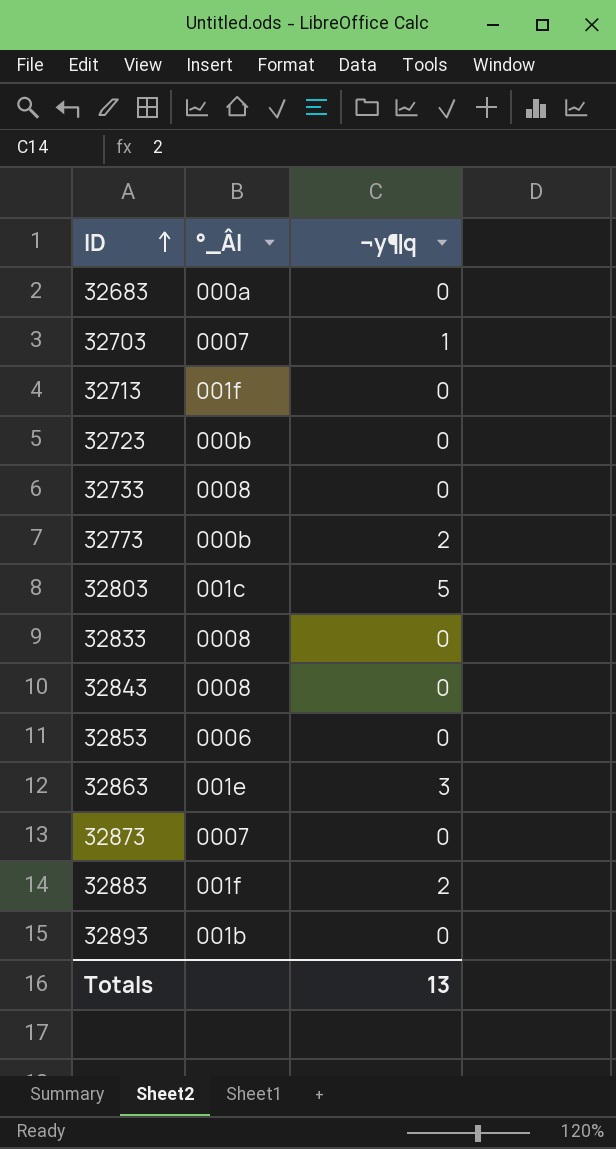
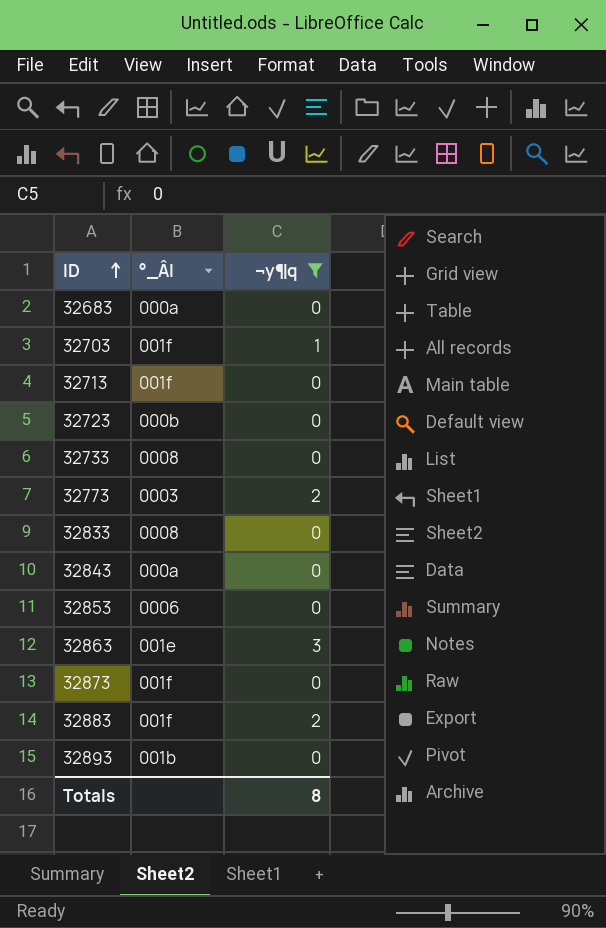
filter: none -> ¬y¶q != 5
32703 | °_ÂI: 0007 -> 001f
32773 | °_ÂI: 000b -> 0003
32843 | °_ÂI: 0008 -> 000a
32873 | °_ÂI: 0007 -> 001f
Totals | ¬y¶q: 13 -> 8

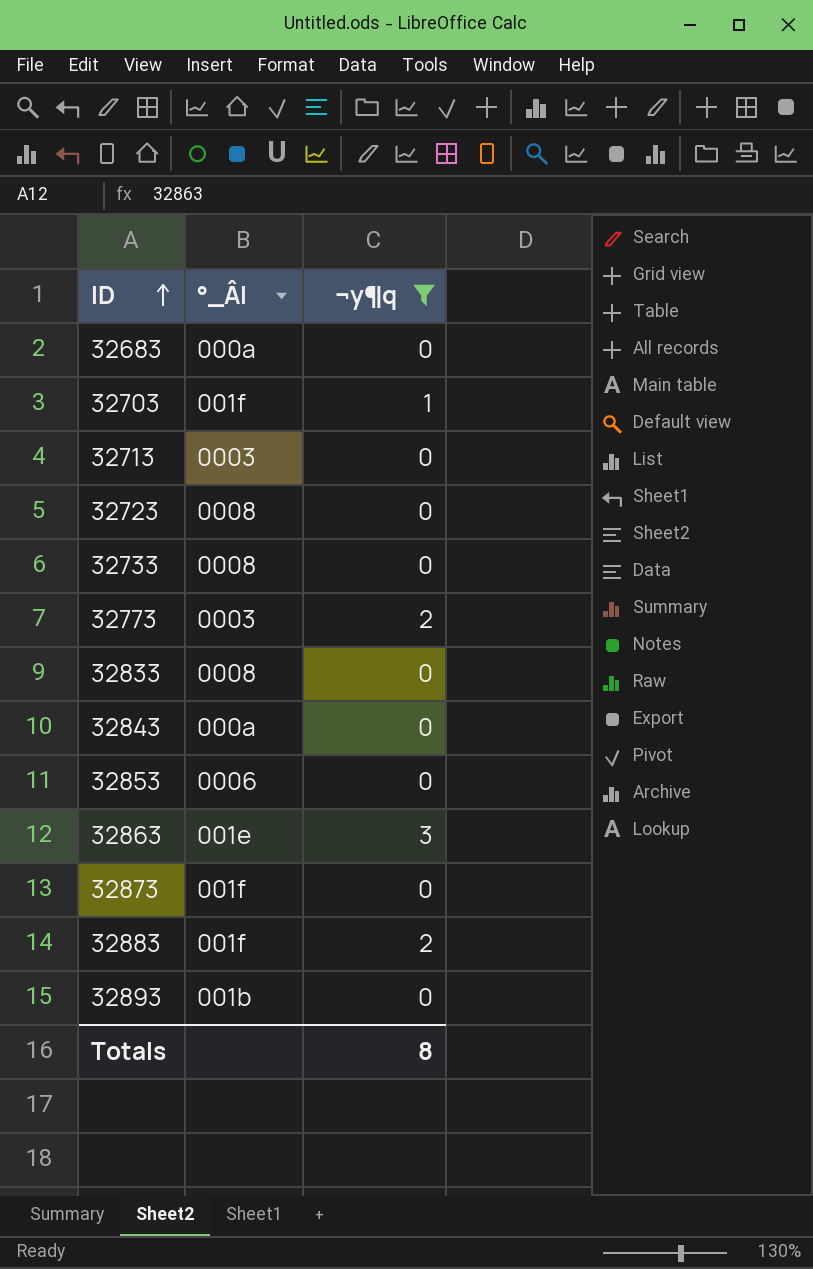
32713 | °_ÂI: 001f -> 0003
32723 | °_ÂI: 000b -> 0008

